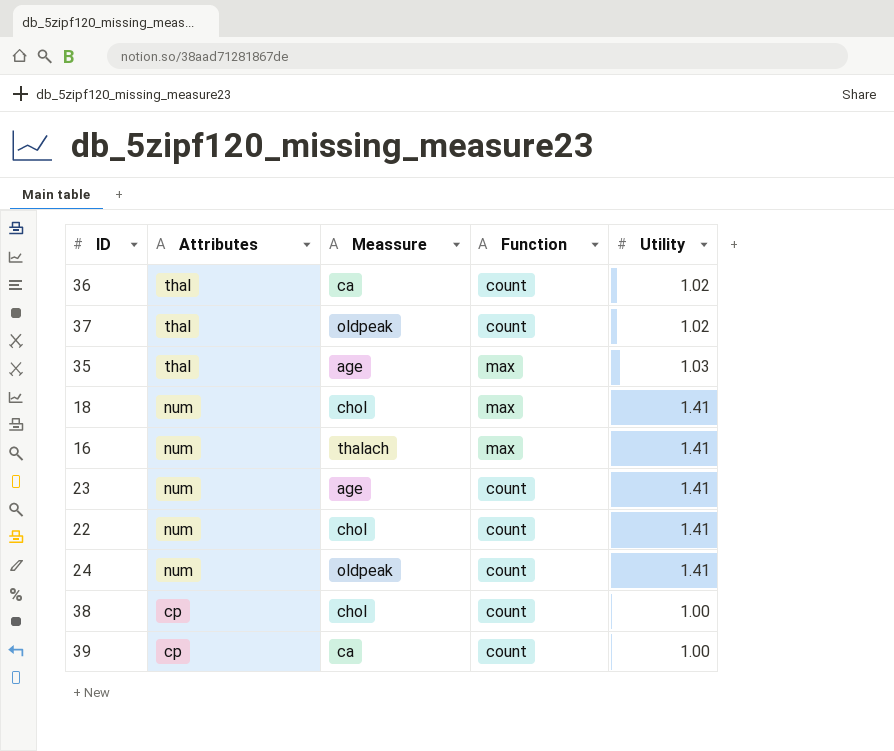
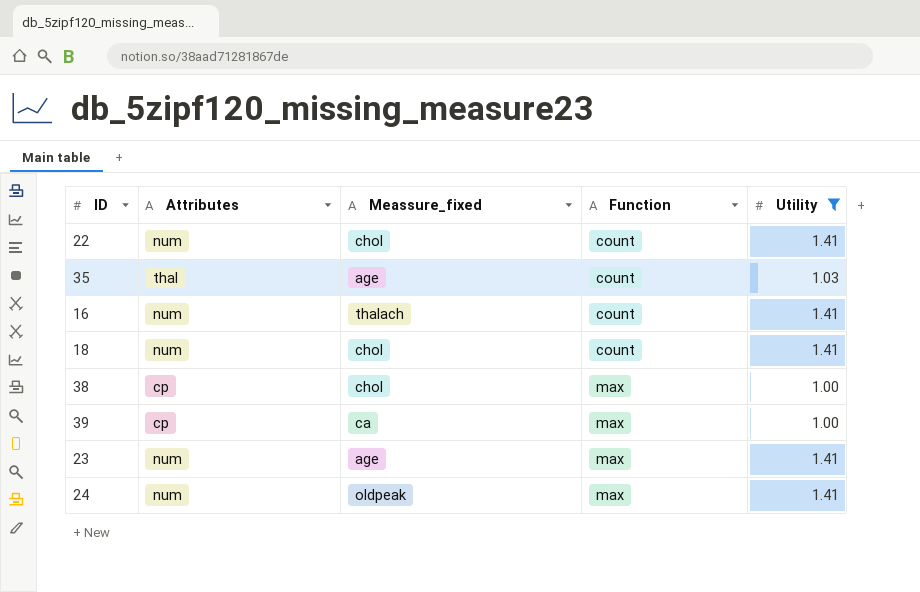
filter: none -> Utility != 1.02
row order: Attributes descending -> Function ascending
column name: Meassure -> Meassure_fixed
35 | Function: max -> count
16 | Function: max -> count
18 | Function: max -> count
38 | Function: count -> max
39 | Function: count -> max
23 | Function: count -> max
24 | Function: count -> max

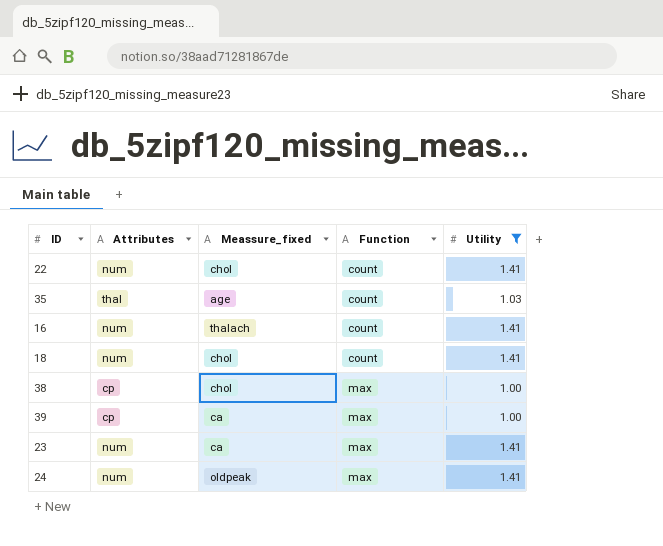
23 | Meassure_fixed: age -> ca

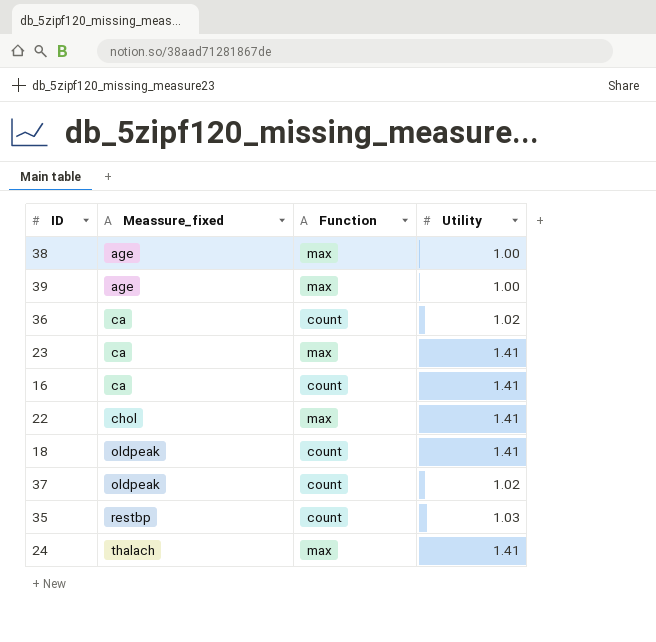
filter: Utility != 1.02 -> none
row order: Function ascending -> Meassure_fixed ascending
column Attributes | position: 2 -> none
38 | Meassure_fixed: chol -> age
39 | Meassure_fixed: ca -> age
16 | Meassure_fixed: thalach -> ca
22 | Function: count -> max
18 | Meassure_fixed: chol -> oldpeak
35 | Meassure_fixed: age -> restbp
24 | Meassure_fixed: oldpeak -> thalach

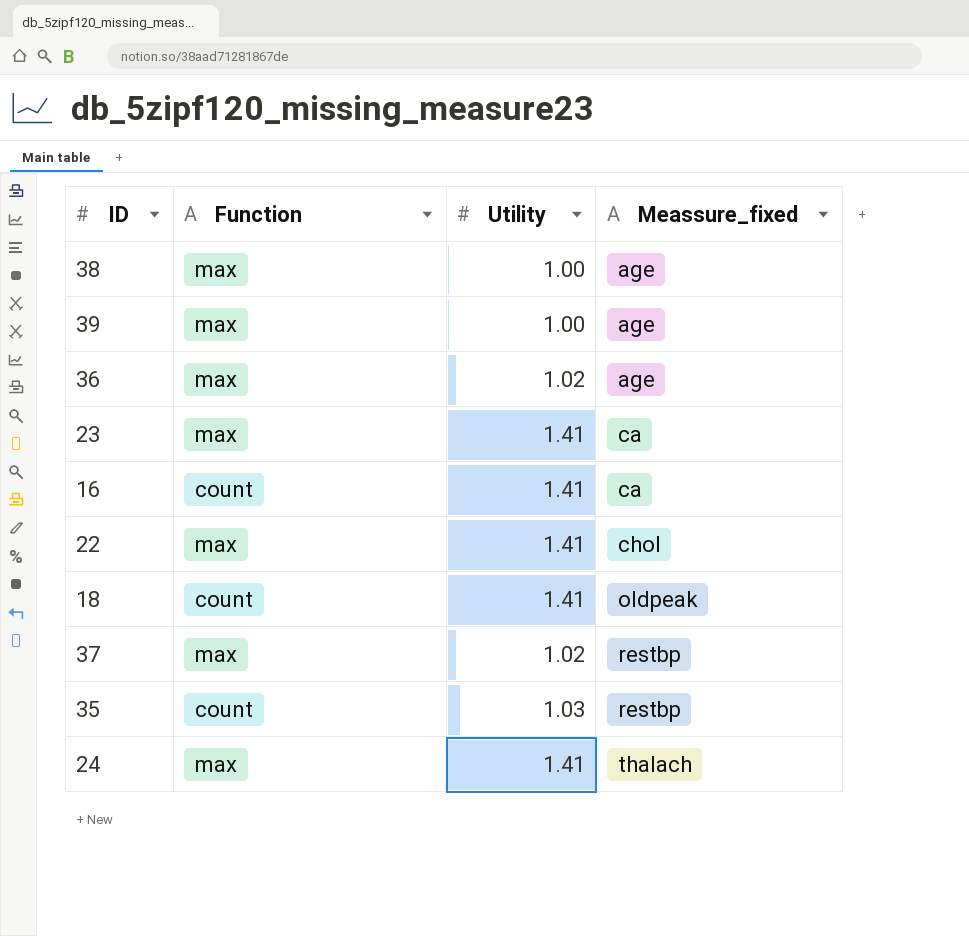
column Meassure_fixed | position: 2 -> 4
36 | Function: count -> max
36 | Meassure_fixed: ca -> age
37 | Function: count -> max
37 | Meassure_fixed: oldpeak -> restbp

